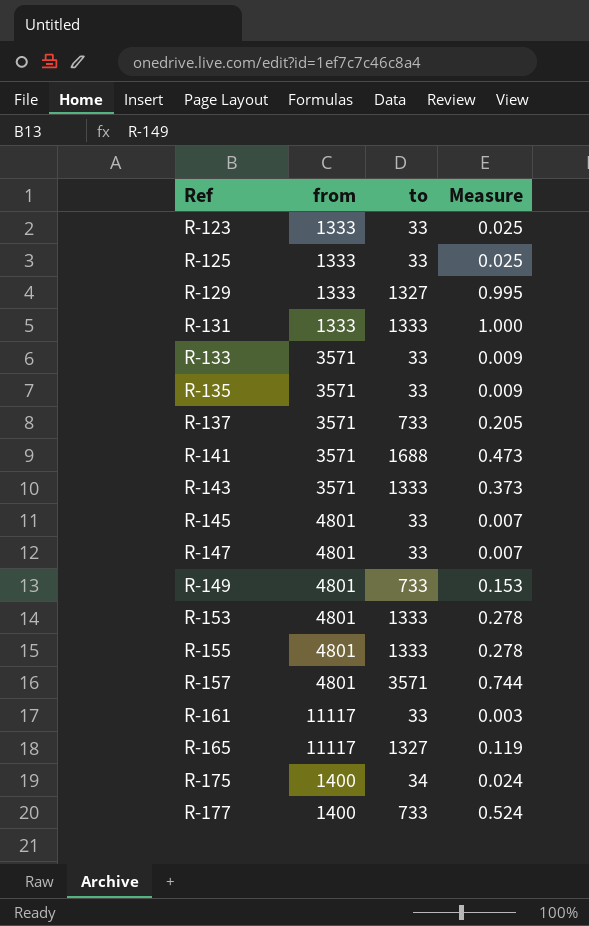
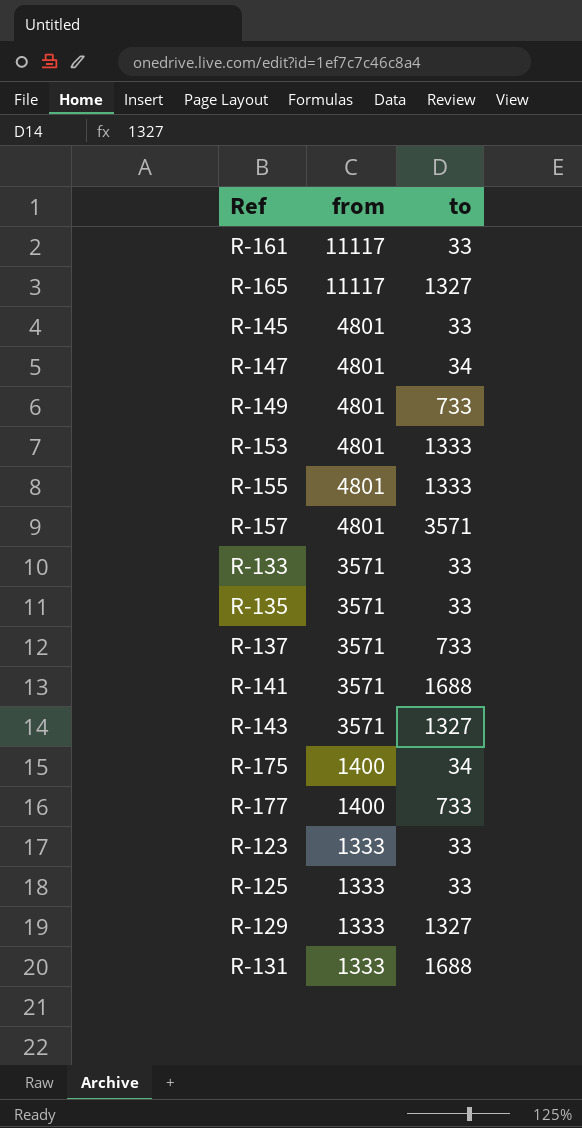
row order: Ref ascending -> from descending
column Measure | formula: [to] / [from] -> none
R-147 | to: 33 -> 34
R-143 | to: 1333 -> 1327
R-131 | to: 1333 -> 1688

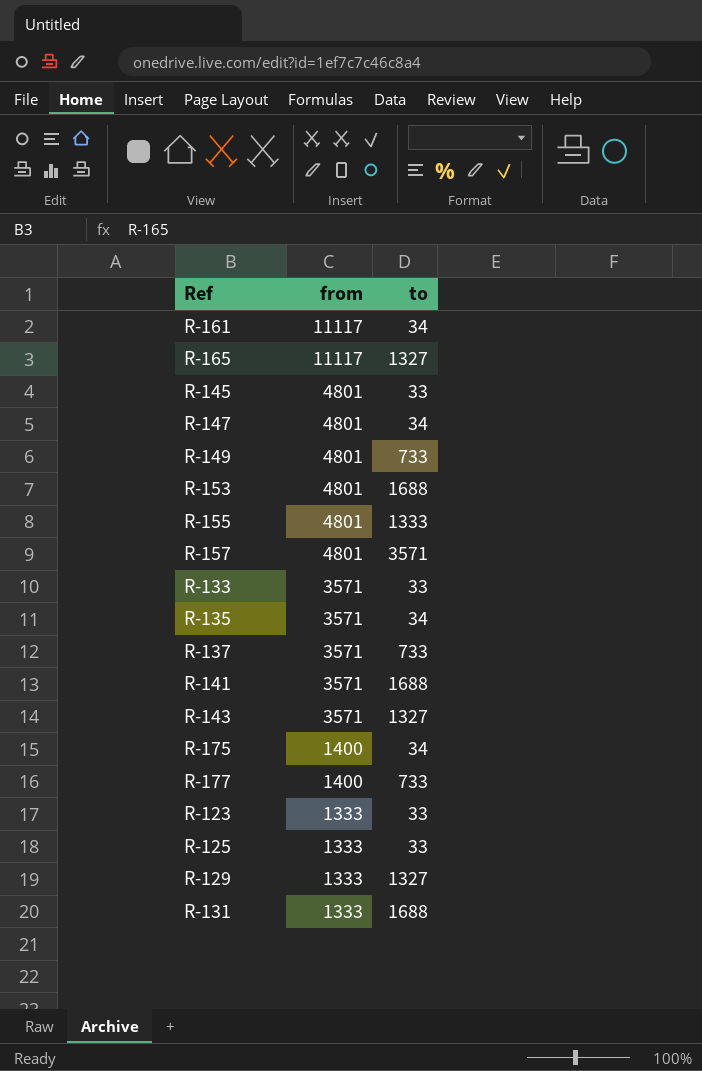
R-161 | to: 33 -> 34
R-153 | to: 1333 -> 1688
R-135 | to: 33 -> 34

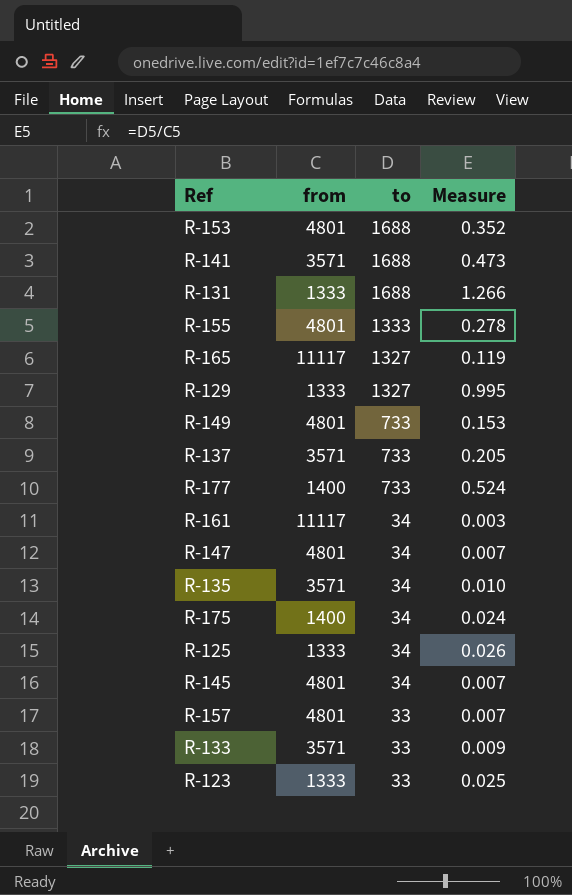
row order: from descending -> to descending
column Measure | formula: none -> [to] / [from]
row R-143: 3571 | 1327 -> none
R-125 | to: 33 -> 34
R-145 | to: 33 -> 34
R-157 | to: 3571 -> 33

